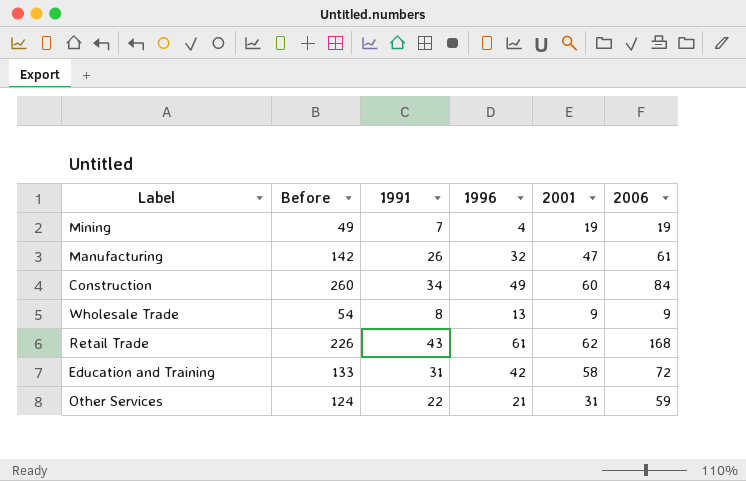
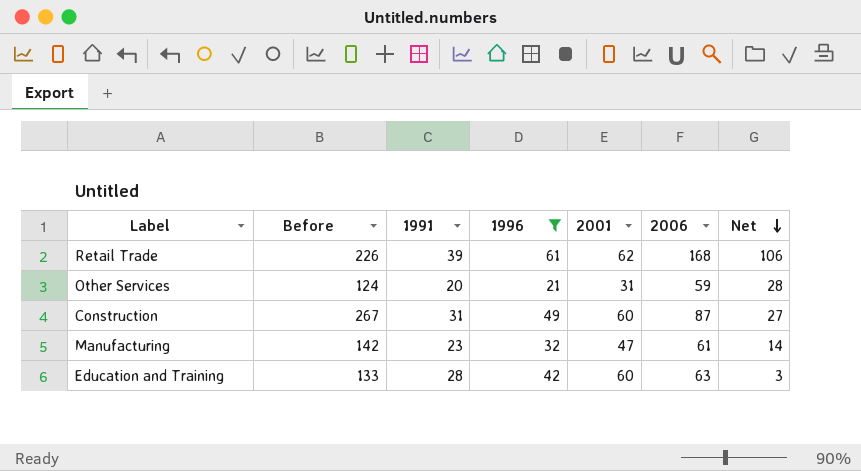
filter: none -> 1996 >= 21
row order: none -> Net descending
column Net | formula: none -> [2006] - [2001]
Retail Trade | 1991: 43 -> 39
Other Services | 1991: 22 -> 20
Construction | Before: 260 -> 267
Construction | 1991: 34 -> 31
Construction | 2006: 84 -> 87
Manufacturing | 1991: 26 -> 23
Education and Training | 1991: 31 -> 28
Education and Training | 2001: 58 -> 60
Education and Training | 2006: 72 -> 63

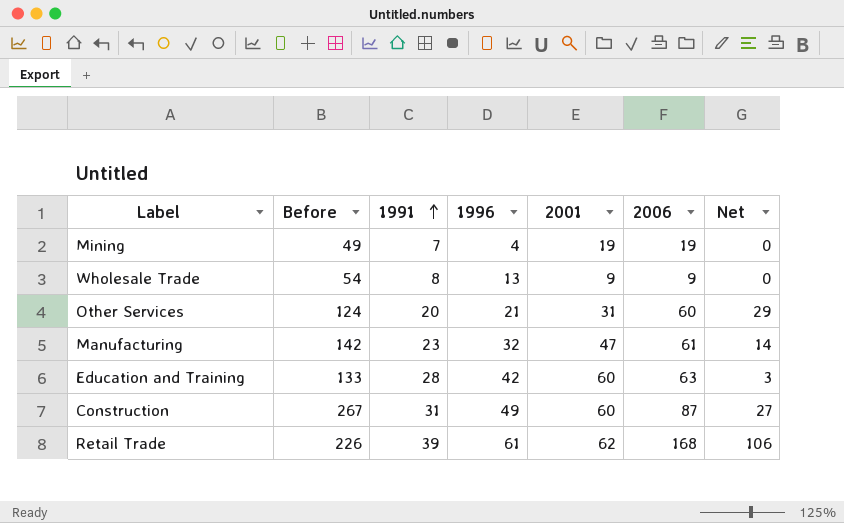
filter: 1996 >= 21 -> none
row order: Net descending -> 1991 ascending
Other Services | 2006: 59 -> 60
Other Services | Net: 28 -> 29

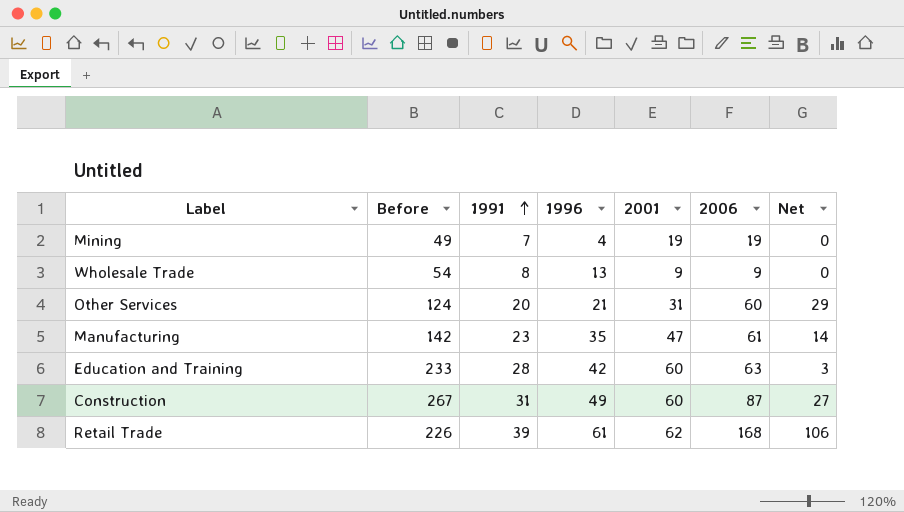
Manufacturing | 1996: 32 -> 35
Education and Training | Before: 133 -> 233

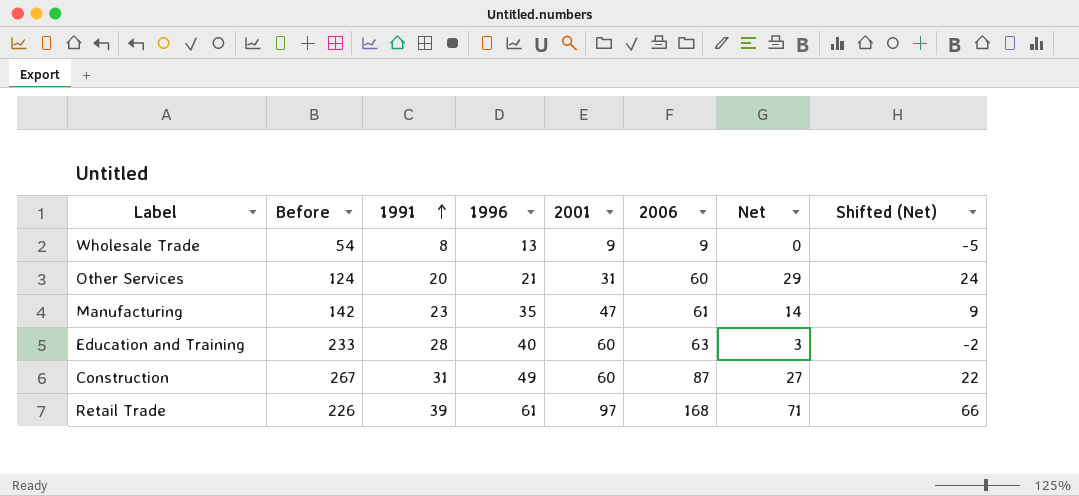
column Shifted (Net) | formula: none -> [Net] - 5
row Mining: 49 | 7 | 4 | 19 | 19 | 0 -> none
Education and Training | 1996: 42 -> 40
Retail Trade | 2001: 62 -> 97
Retail Trade | Net: 106 -> 71

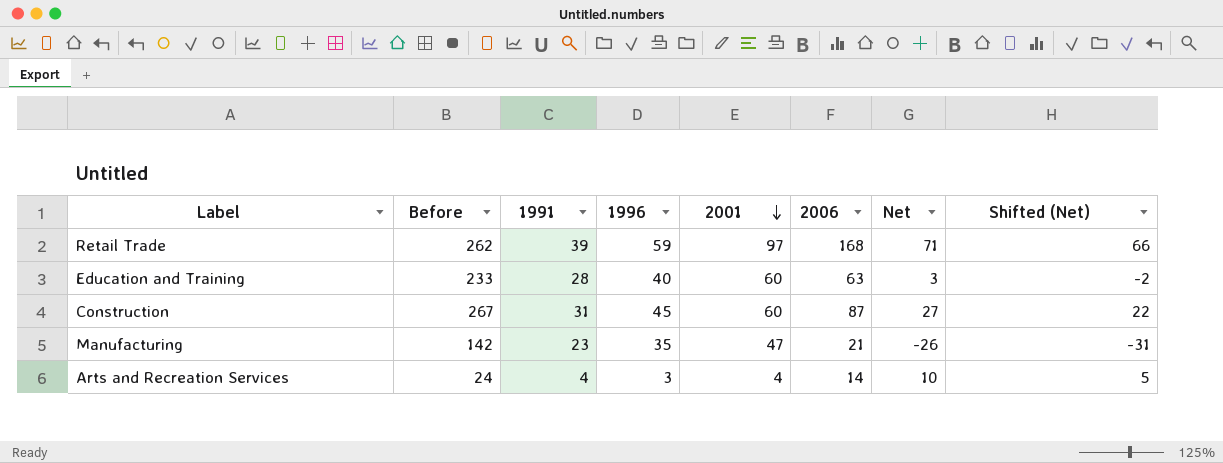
row order: 1991 ascending -> 2001 descending
row Wholesale Trade: 54 | 8 | 13 | 9 | 9 | 0 | -5 -> none
row Other Services: 124 | 20 | 21 | 31 | 60 | 29 | 24 -> none
Retail Trade | Before: 226 -> 262
Retail Trade | 1996: 61 -> 59
Construction | 1996: 49 -> 45
Manufacturing | 2006: 61 -> 21
Manufacturing | Net: 14 -> -26
Manufacturing | Shifted (Net): 9 -> -31
row Arts and Recreation Services: none -> 24 | 4 | 3 | 4 | 14 | 10 | 5

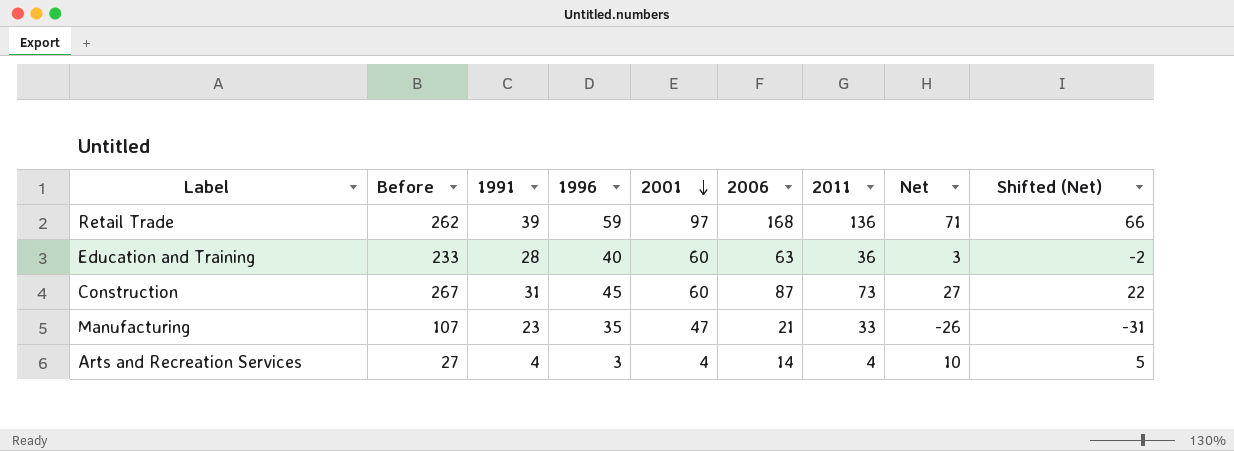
column 2011 | position: none -> 7
Manufacturing | Before: 142 -> 107
Arts and Recreation Services | Before: 24 -> 27

